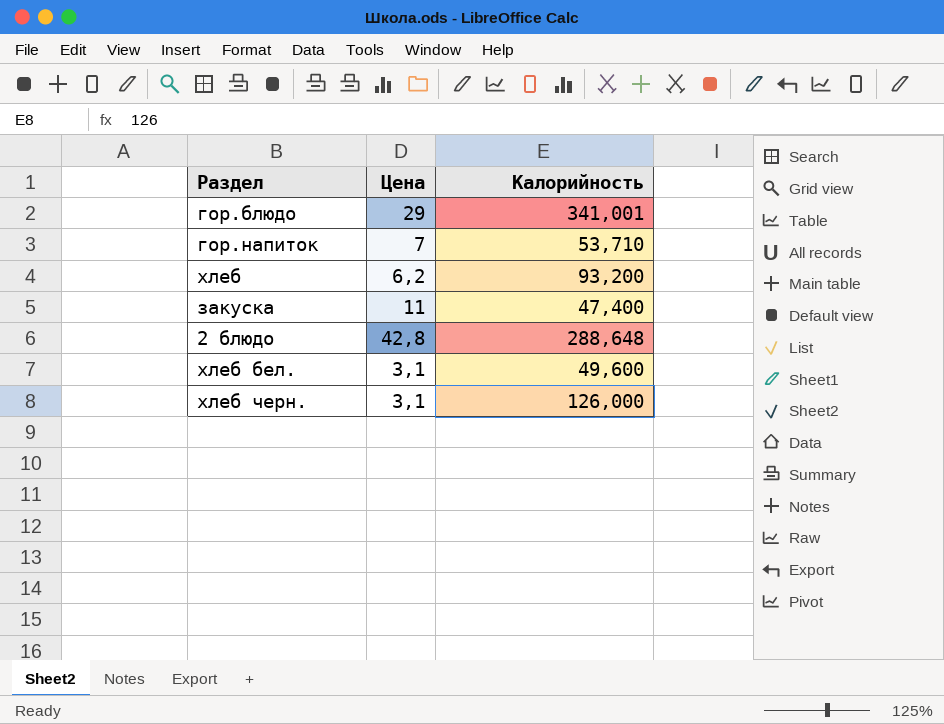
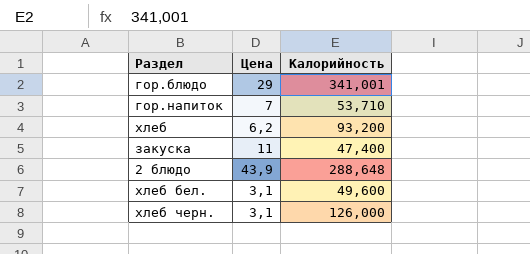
2 блюдо | Цена: 42,8 -> 43,9

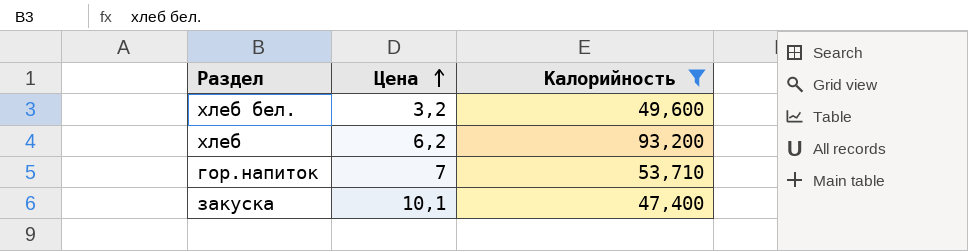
filter: none -> Калорийность <= 93,200
row order: none -> Цена ascending
хлеб бел. | Цена: 3,1 -> 3,2
закуска | Цена: 11 -> 10,1

